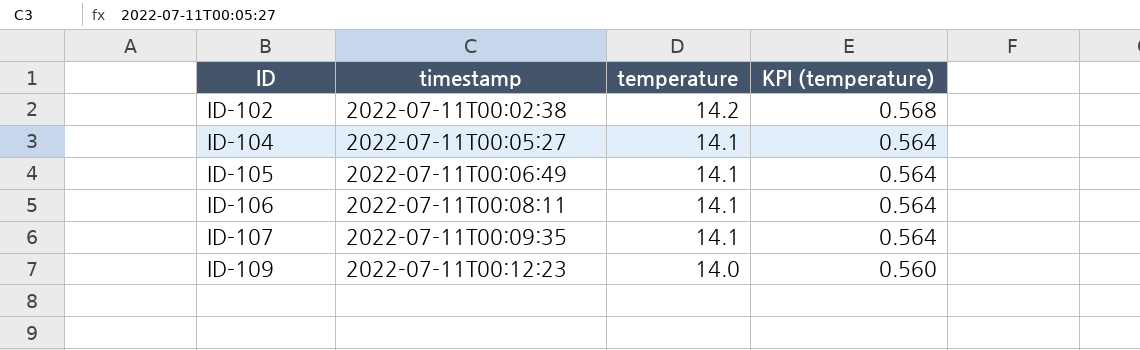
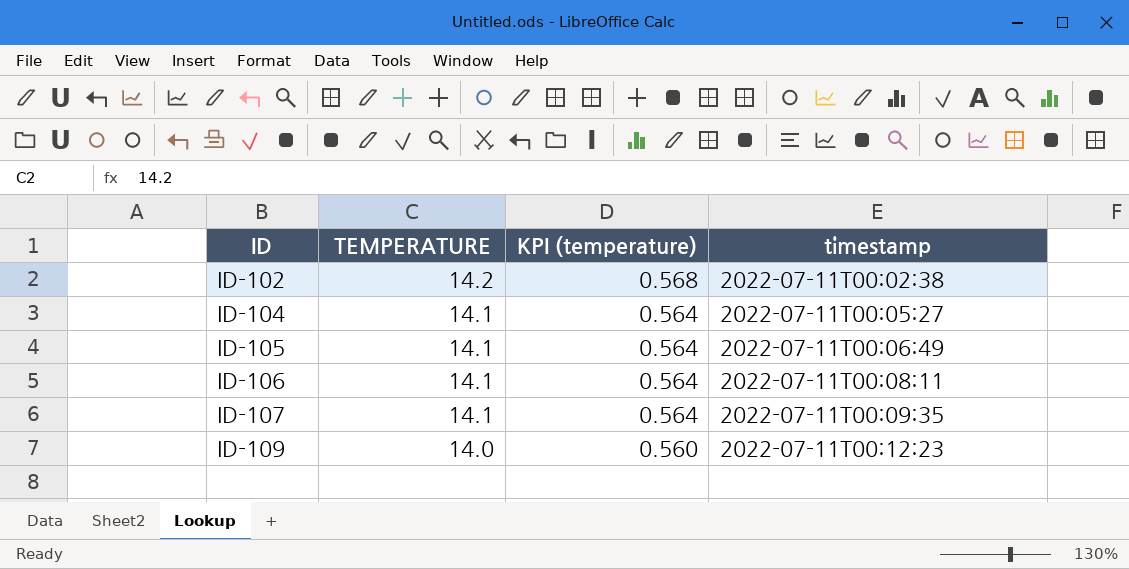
column name: temperature -> TEMPERATURE
column timestamp | position: 2 -> 4

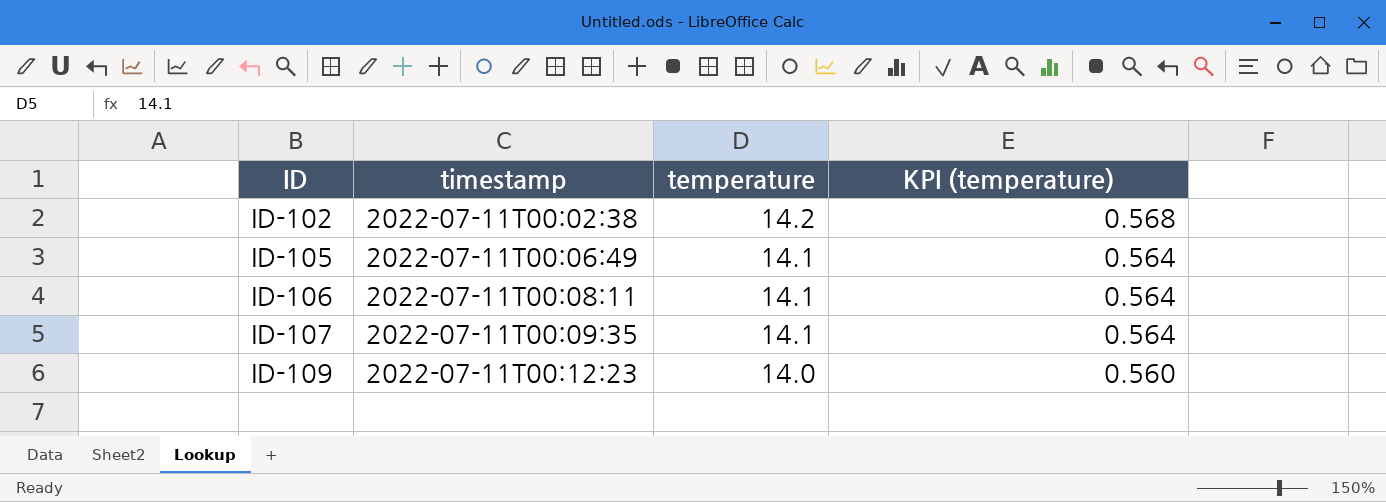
column timestamp | position: 4 -> 2
column name: TEMPERATURE -> temperature
row ID-104: 14.1 | 0.564 | 2022-07-11T00:05:27 -> none

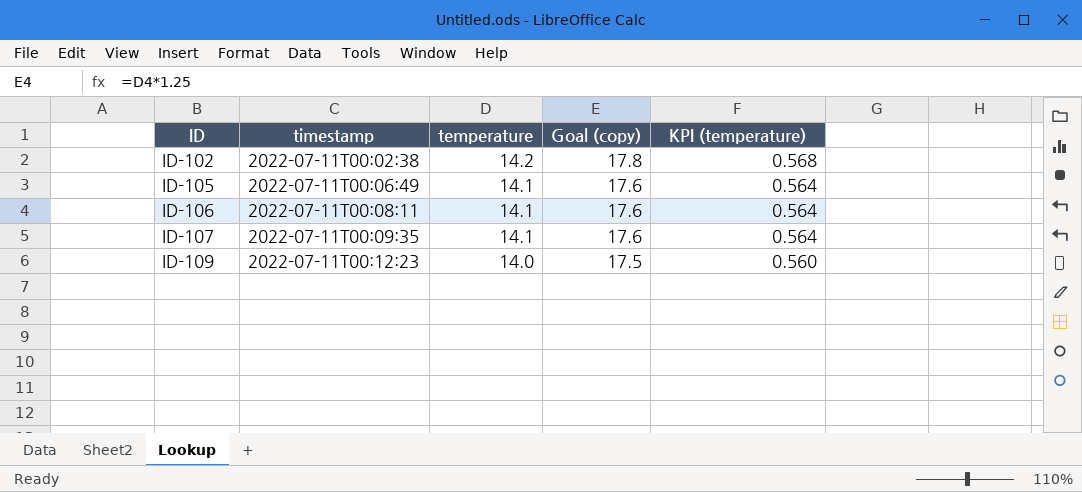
column Goal (copy) | formula: none -> [temperature] * 1.25

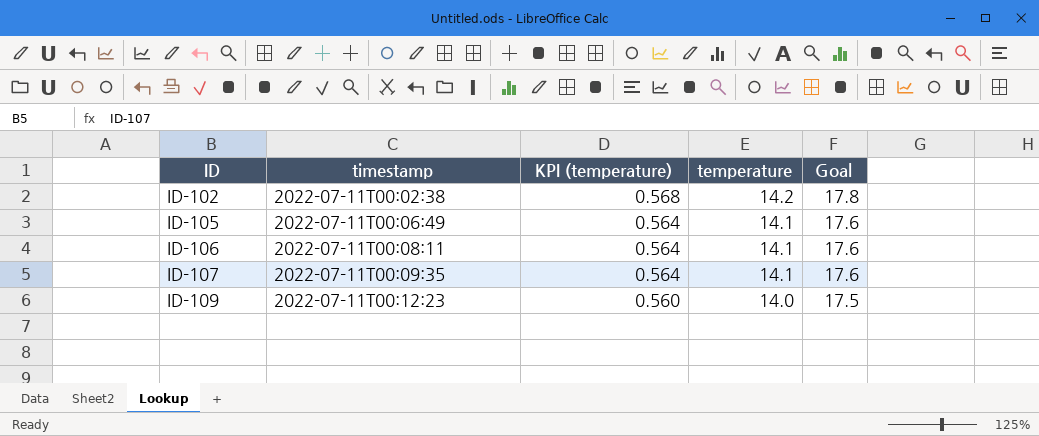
column KPI (temperature) | position: 5 -> 3
column name: Goal (copy) -> Goal

